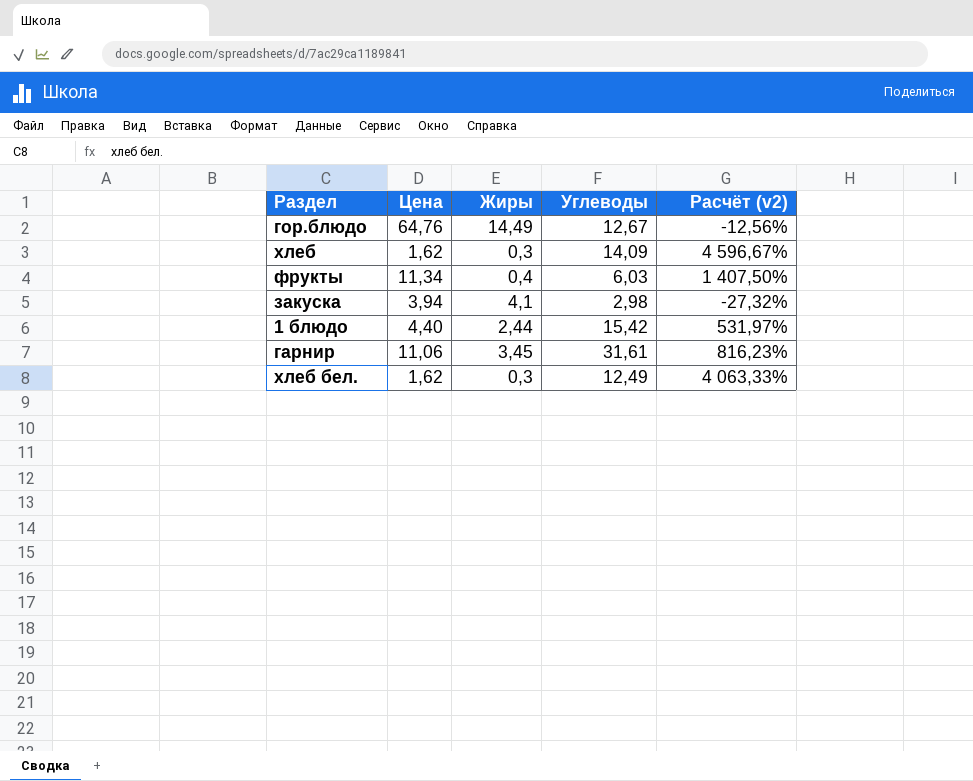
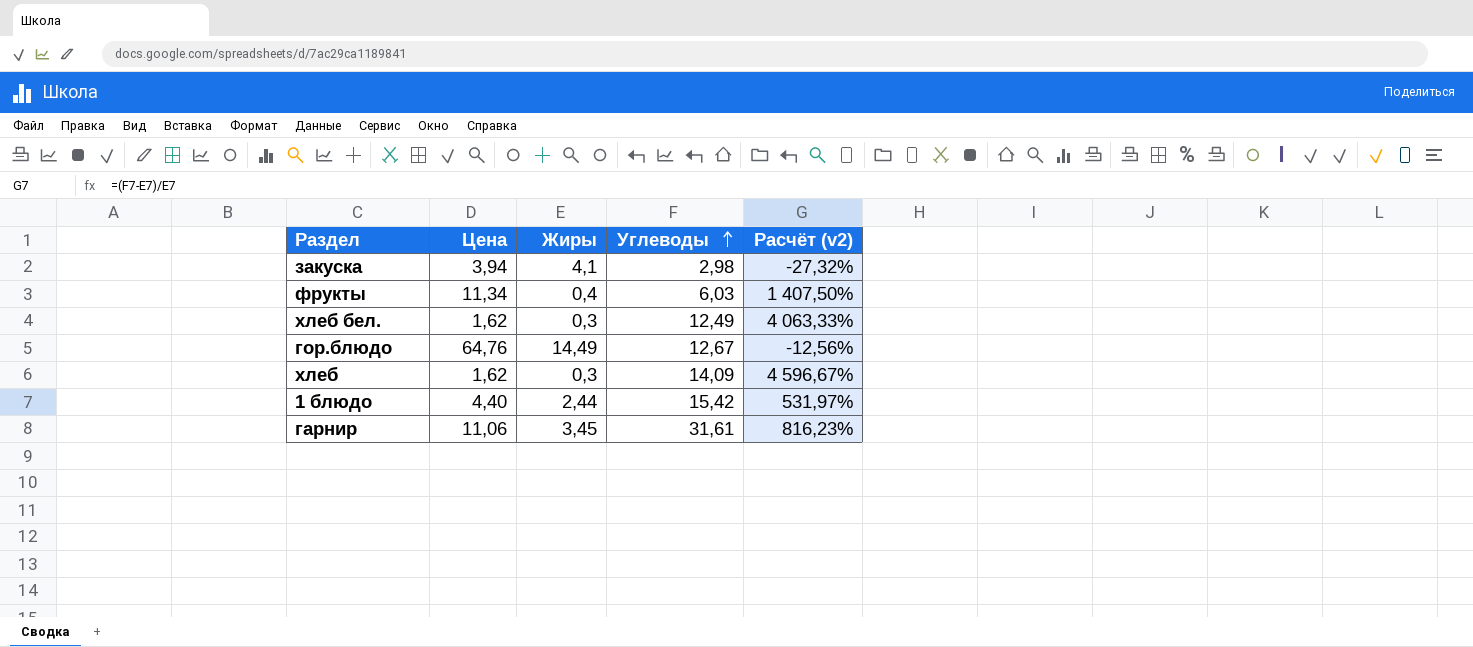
row order: none -> Углеводы ascending

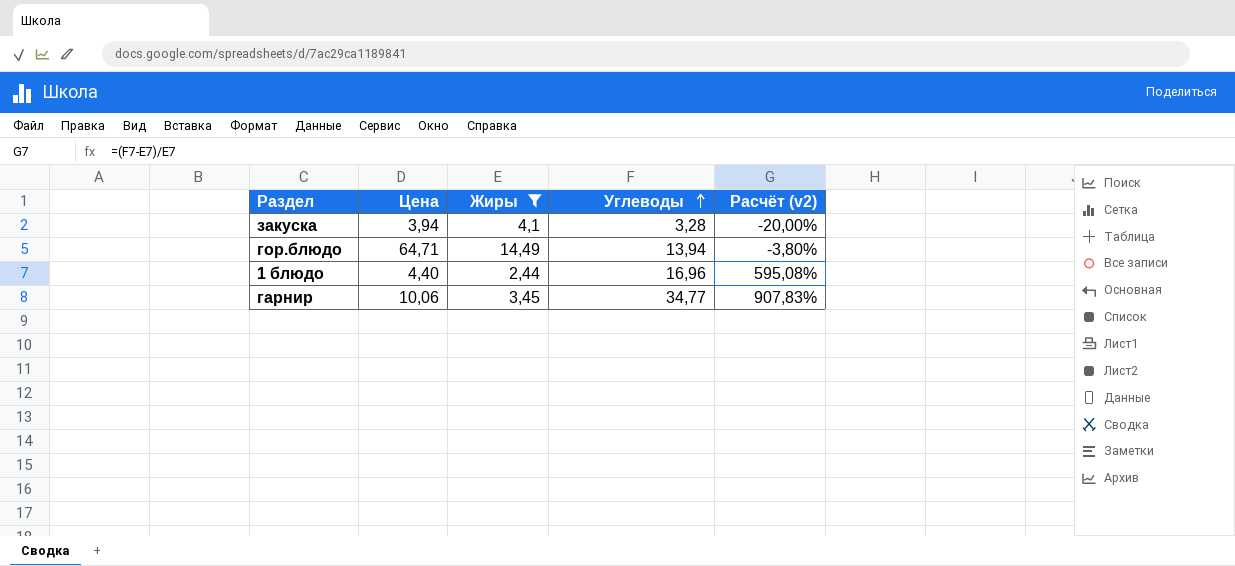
filter: none -> Жиры >= 2,44
закуска | Углеводы: 2,98 -> 3,28
закуска | Расчёт (v2): -27,32% -> -20,00%
гор.блюдо | Цена: 64,76 -> 64,71
гор.блюдо | Углеводы: 12,67 -> 13,94
гор.блюдо | Расчёт (v2): -12,56% -> -3,80%
1 блюдо | Углеводы: 15,42 -> 16,96
1 блюдо | Расчёт (v2): 531,97% -> 595,08%
гарнир | Цена: 11,06 -> 10,06
гарнир | Углеводы: 31,61 -> 34,77
гарнир | Расчёт (v2): 816,23% -> 907,83%

